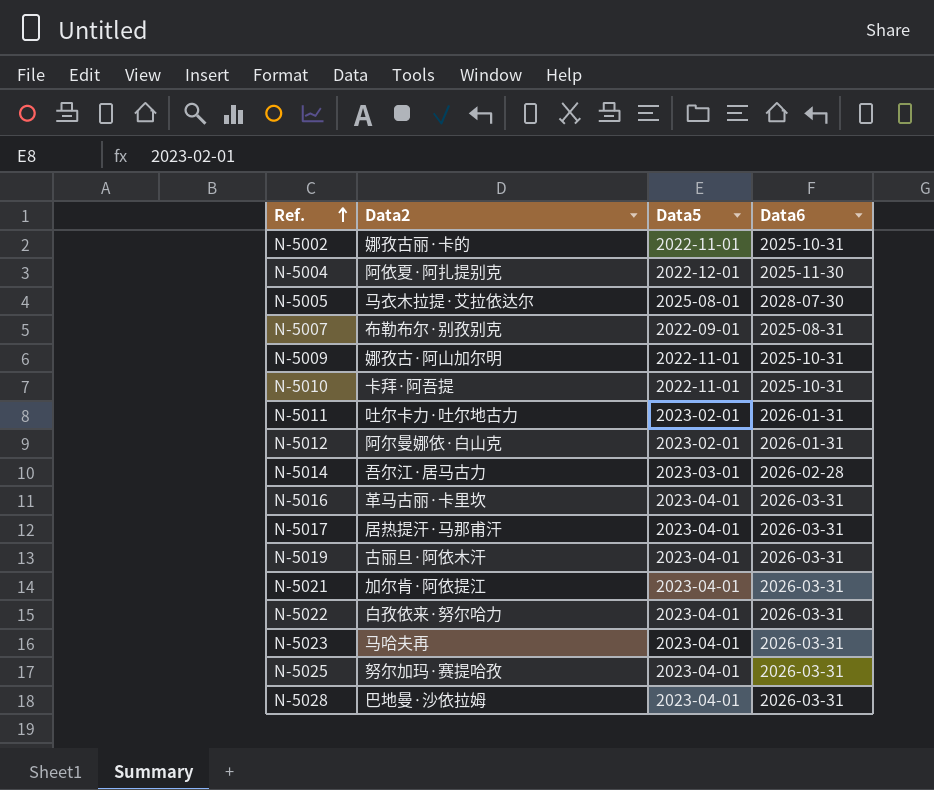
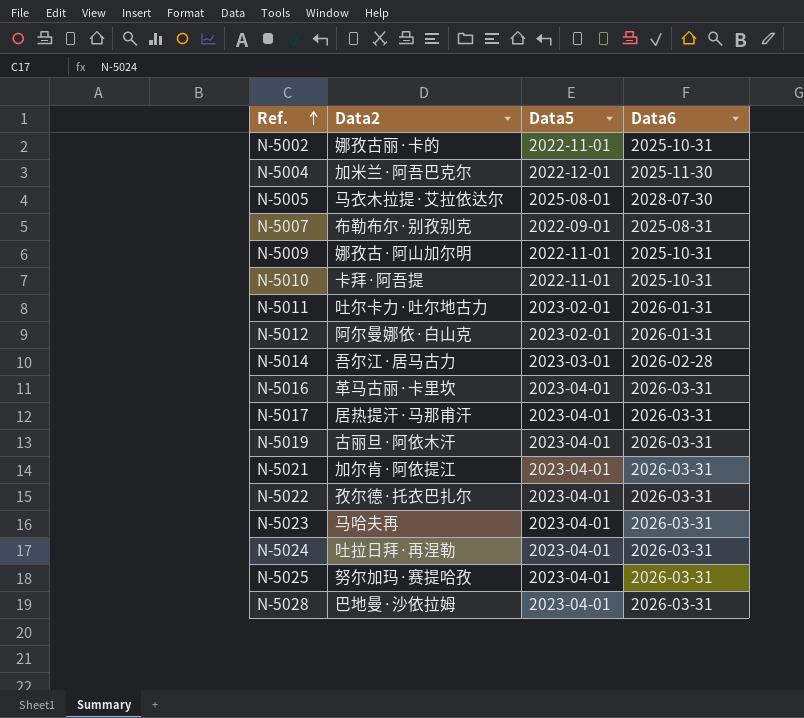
N-5004 | Data2: 阿依夏·阿扎提别克 -> 加米兰·阿吾巴克尔
N-5022 | Data2: 白孜依来·努尔哈力 -> 孜尔德·托衣巴扎尔
row N-5024: none -> 吐拉日拜·再涅勒 | 2023-04-01 | 2026-03-31

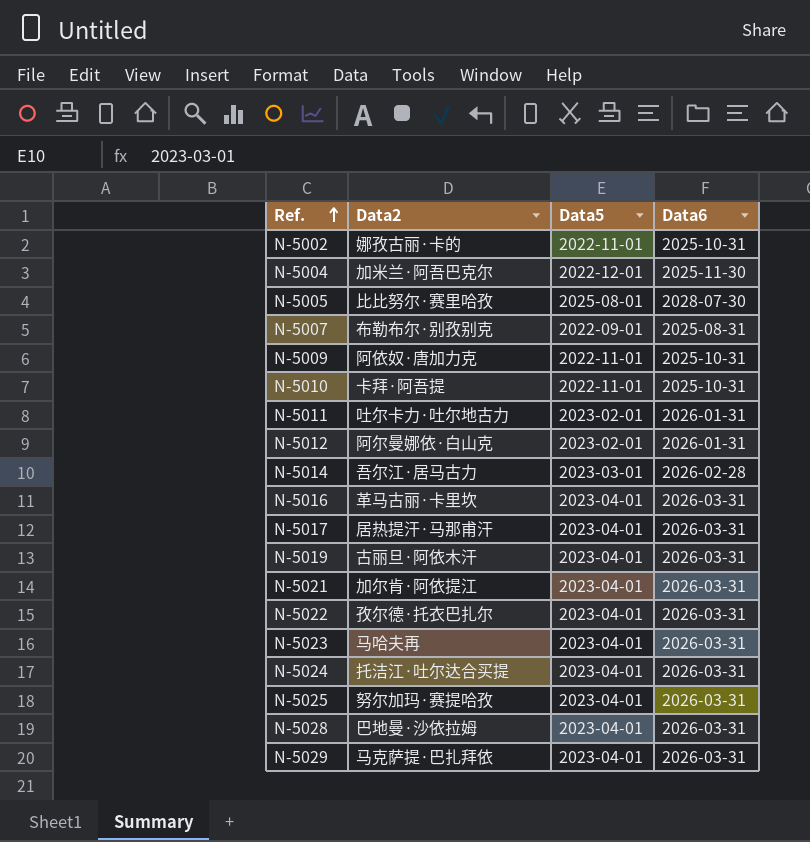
N-5005 | Data2: 马衣木拉提·艾拉依达尔 -> 比比努尔·赛里哈孜
N-5009 | Data2: 娜孜古·阿山加尔明 -> 阿依奴·唐加力克
N-5024 | Data2: 吐拉日拜·再涅勒 -> 托洁江·吐尔达合买提
row N-5029: none -> 马克萨提·巴扎拜依 | 2023-04-01 | 2026-03-31

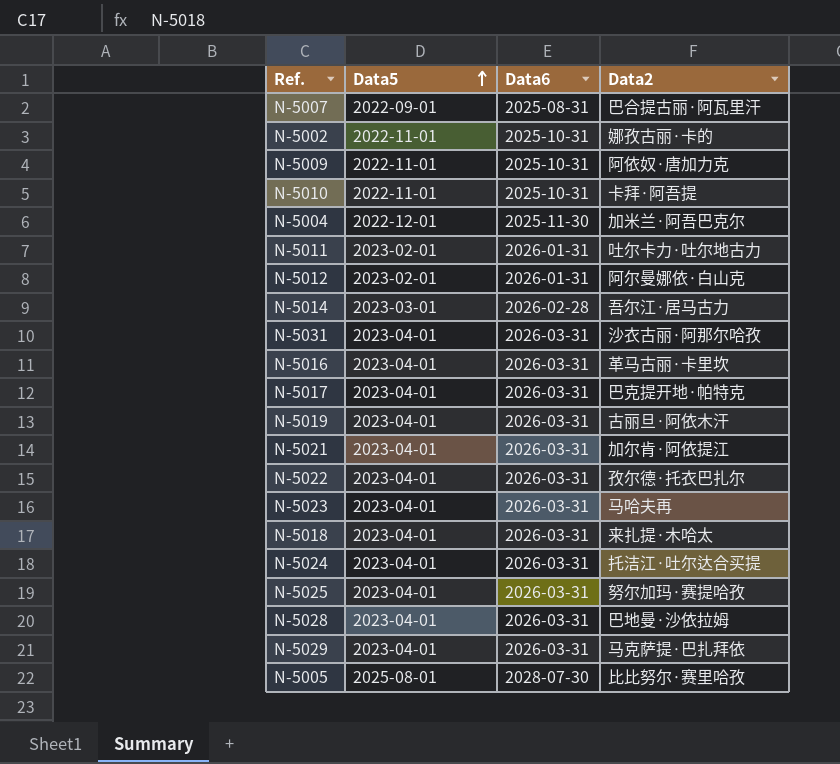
row order: Ref. ascending -> Data5 ascending
column Data2 | position: 2 -> 4
N-5007 | Data2: 布勒布尔·别孜别克 -> 巴合提古丽·阿瓦里汗
row N-5031: none -> 2023-04-01 | 2026-03-31 | 沙衣古丽·阿那尔哈孜
N-5017 | Data2: 居热提汗·马那甫汗 -> 巴克提开地·帕特克
row N-5018: none -> 2023-04-01 | 2026-03-31 | 来扎提·木哈太

